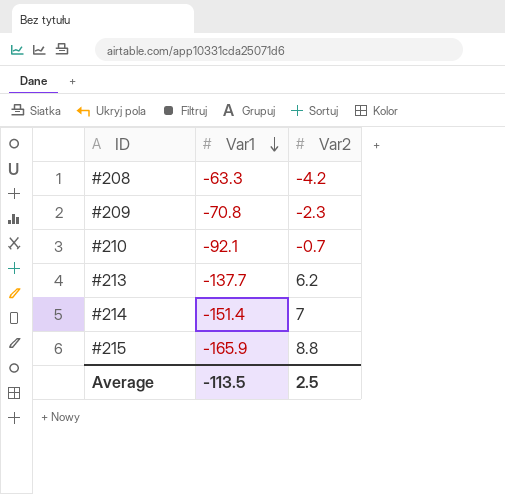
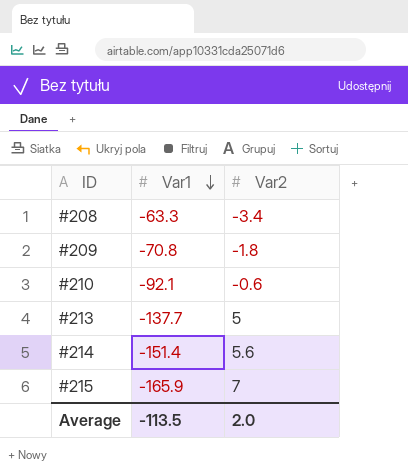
#208 | Var2: -4.2 -> -3.4
#209 | Var2: -2.3 -> -1.8
#210 | Var2: -0.7 -> -0.6
#213 | Var2: 6.2 -> 5
#214 | Var2: 7 -> 5.6
#215 | Var2: 8.8 -> 7
Average | Var2: 2.5 -> 2.0

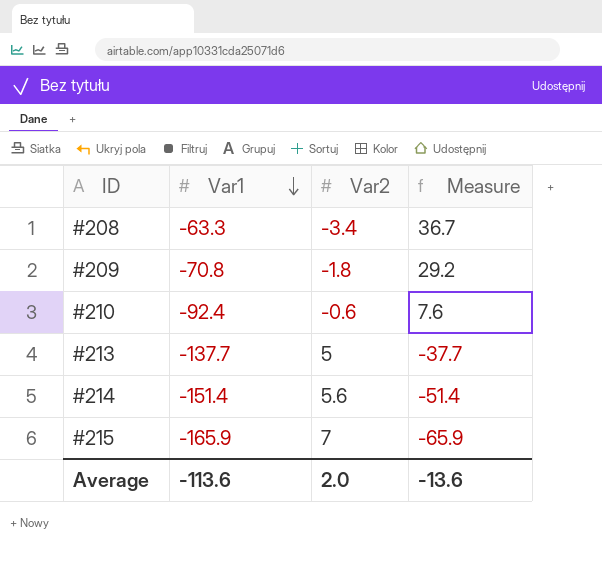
column Measure | formula: none -> [Var1] + 100
#210 | Var1: -92.1 -> -92.4
Average | Var1: -113.5 -> -113.6

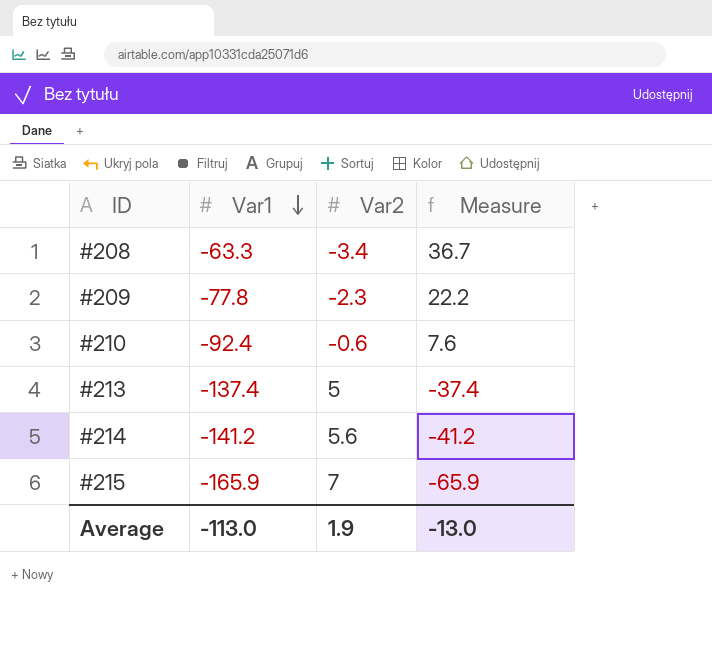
#209 | Var1: -70.8 -> -77.8
#209 | Var2: -1.8 -> -2.3
#209 | Measure: 29.2 -> 22.2
#213 | Var1: -137.7 -> -137.4
#213 | Measure: -37.7 -> -37.4
#214 | Var1: -151.4 -> -141.2
#214 | Measure: -51.4 -> -41.2
Average | Var1: -113.6 -> -113.0
Average | Var2: 2.0 -> 1.9
Average | Measure: -13.6 -> -13.0

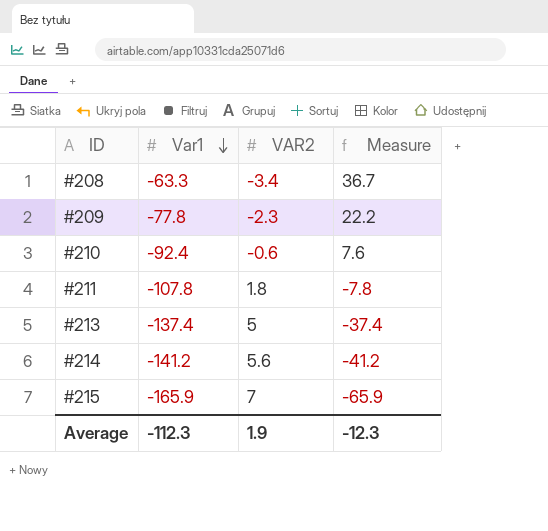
column name: Var2 -> VAR2
row #211: none -> -107.8 | 1.8 | -7.8
Average | Var1: -113.0 -> -112.3
Average | Measure: -13.0 -> -12.3

